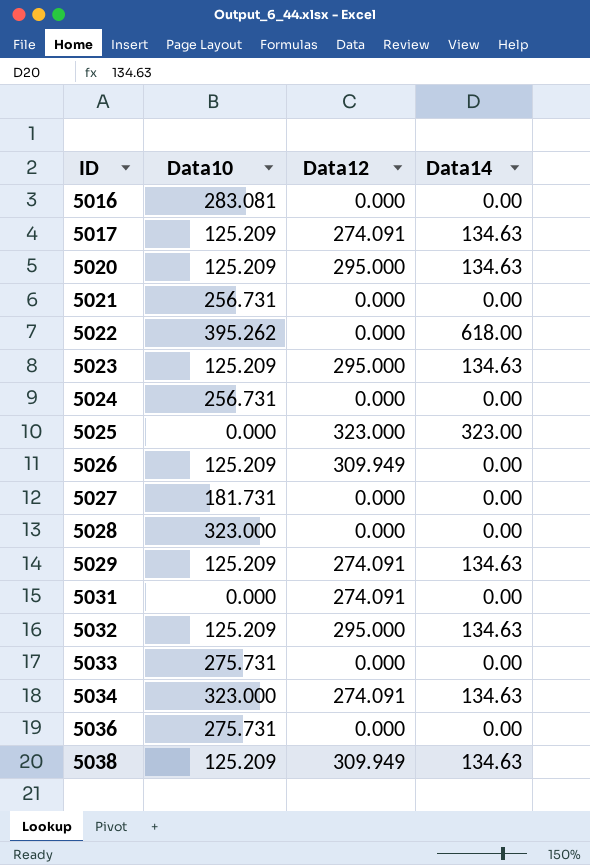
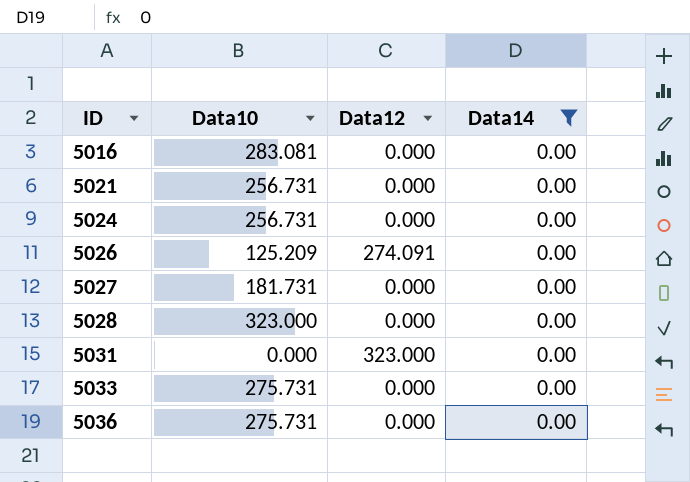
filter: none -> Data14 = 0.00
5026 | Data12: 309.949 -> 274.091
5031 | Data12: 274.091 -> 323.000

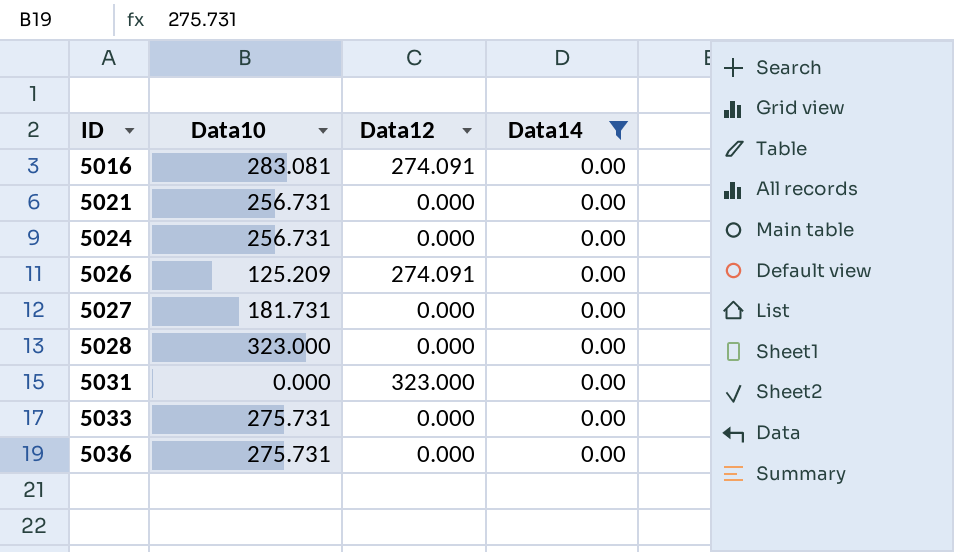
5016 | Data12: 0.000 -> 274.091

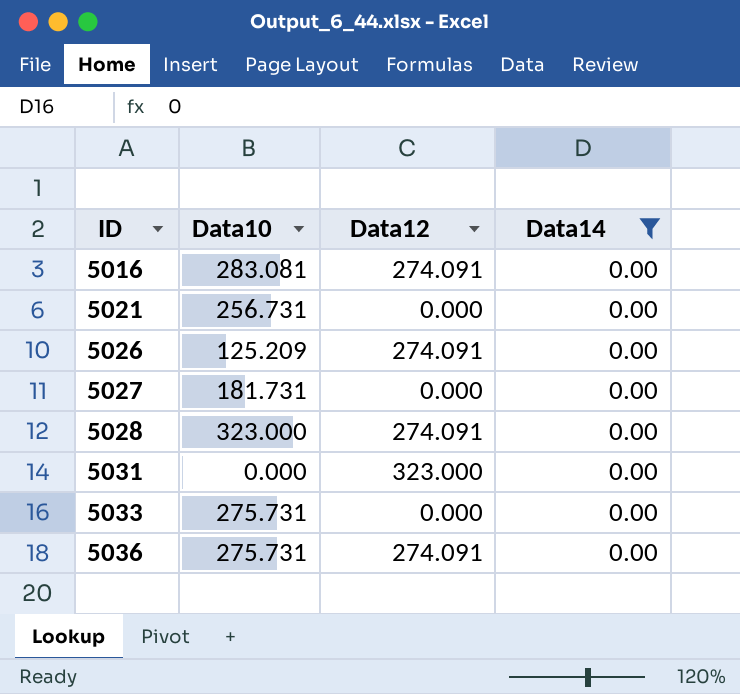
row 5024: 256.731 | 0.000 | 0.00 -> none
5028 | Data12: 0.000 -> 274.091
5036 | Data12: 0.000 -> 274.091

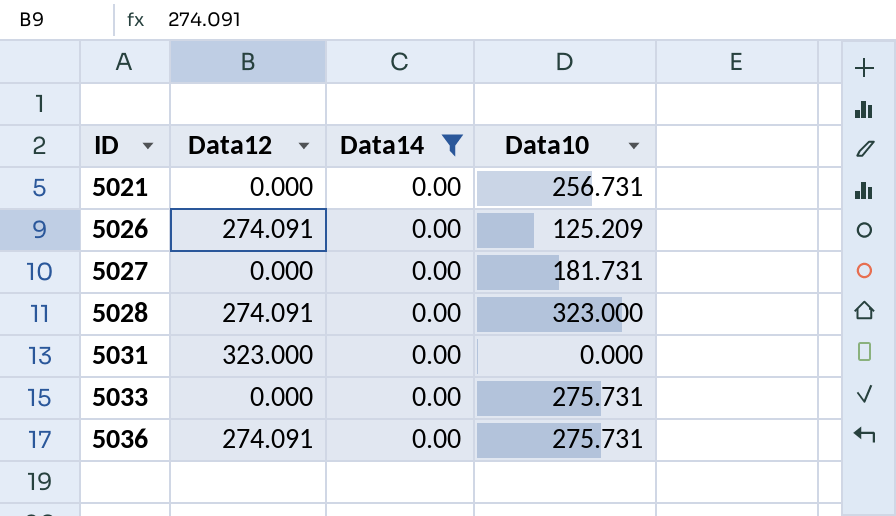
column Data10 | position: 2 -> 4
row 5016: 283.081 | 274.091 | 0.00 -> none

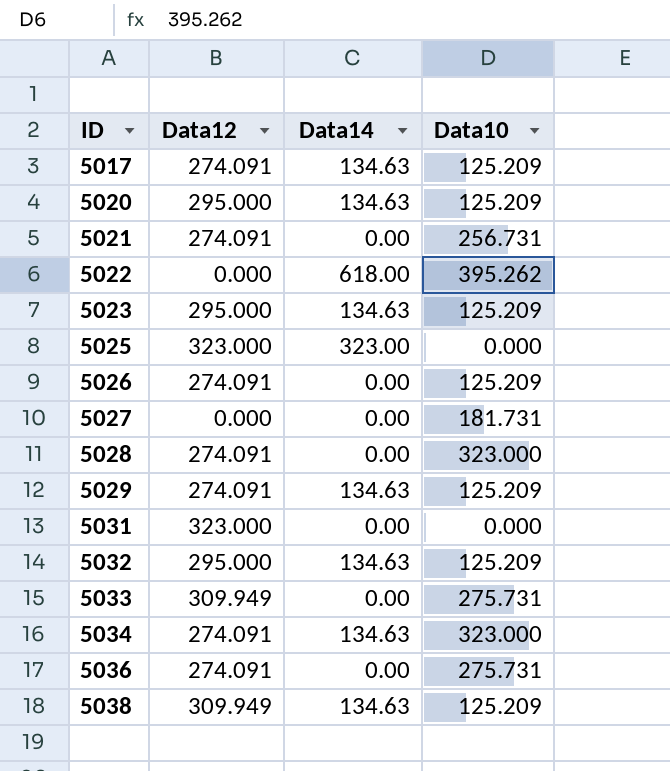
filter: Data14 = 0.00 -> none
5021 | Data12: 0.000 -> 274.091
5033 | Data12: 0.000 -> 309.949

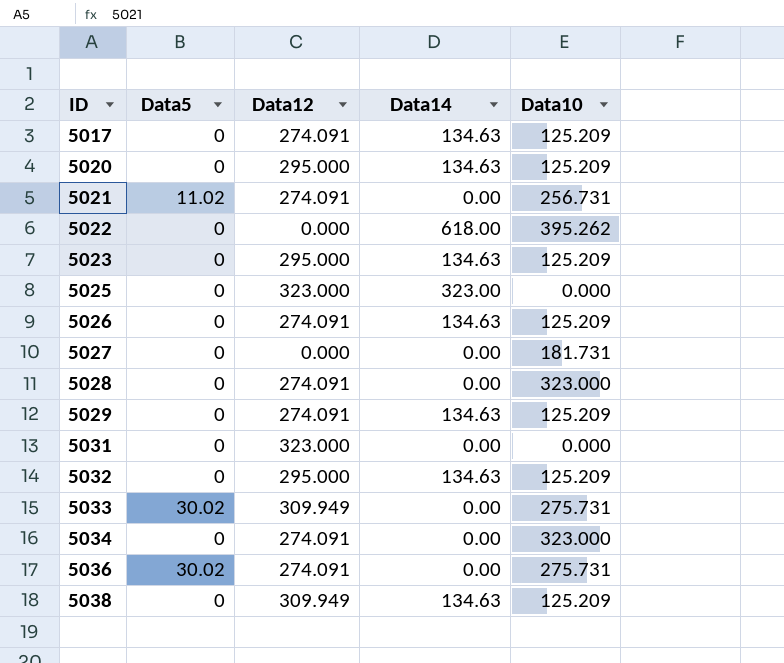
column Data5 | position: none -> 2
5026 | Data14: 0.00 -> 134.63
5034 | Data14: 134.63 -> 0.00

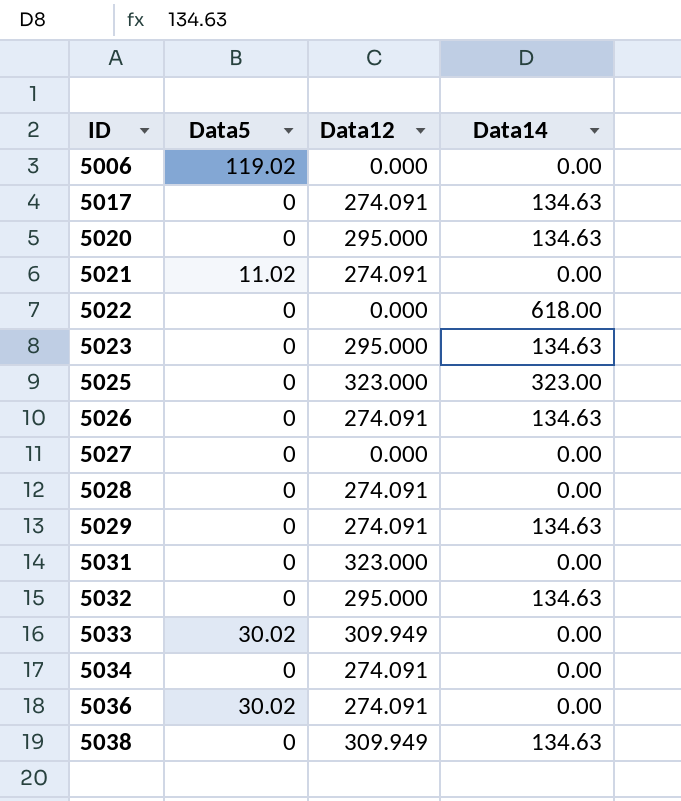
column Data10 | position: 5 -> none
row 5006: none -> 119.02 | 0.000 | 0.00

